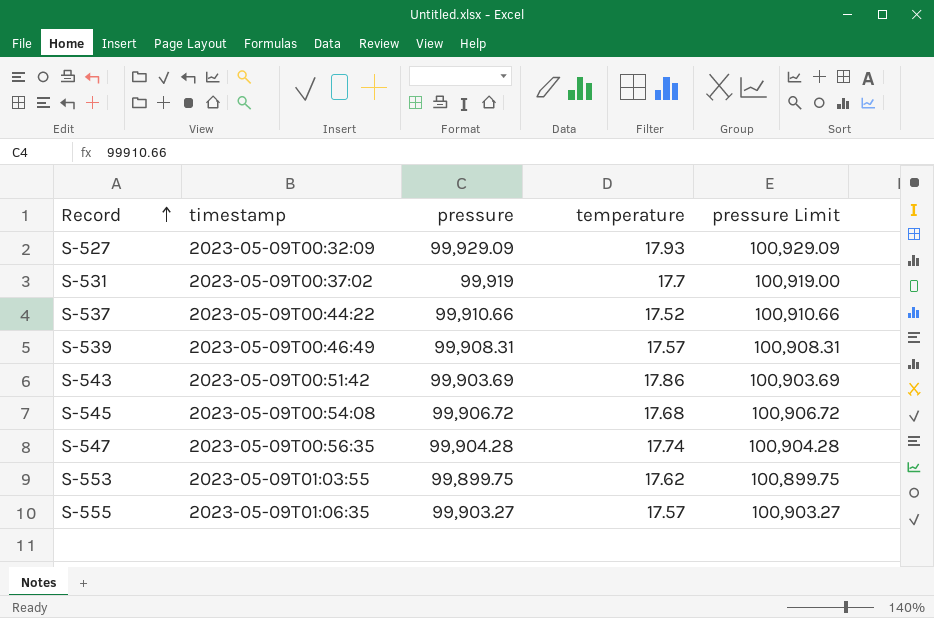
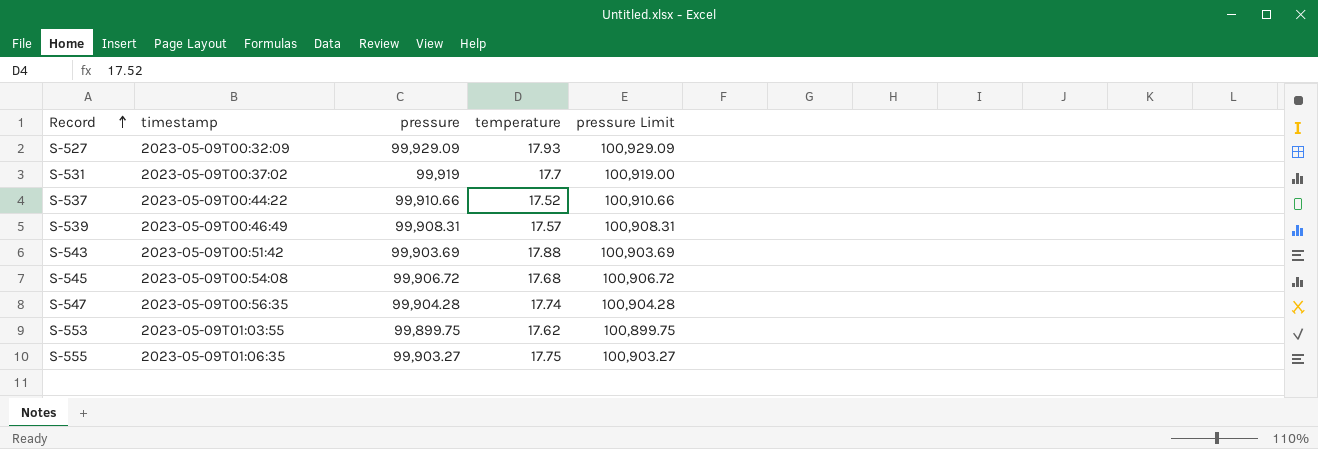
S-543 | temperature: 17.86 -> 17.88
S-555 | temperature: 17.57 -> 17.75

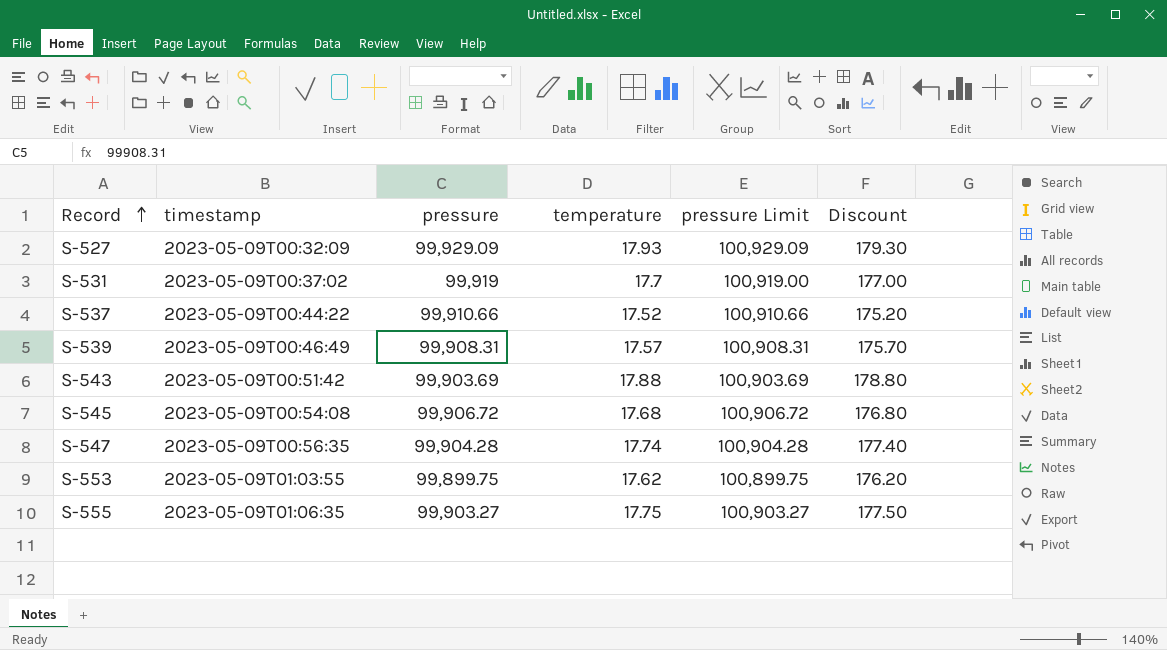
column Discount | formula: none -> [temperature] * 10

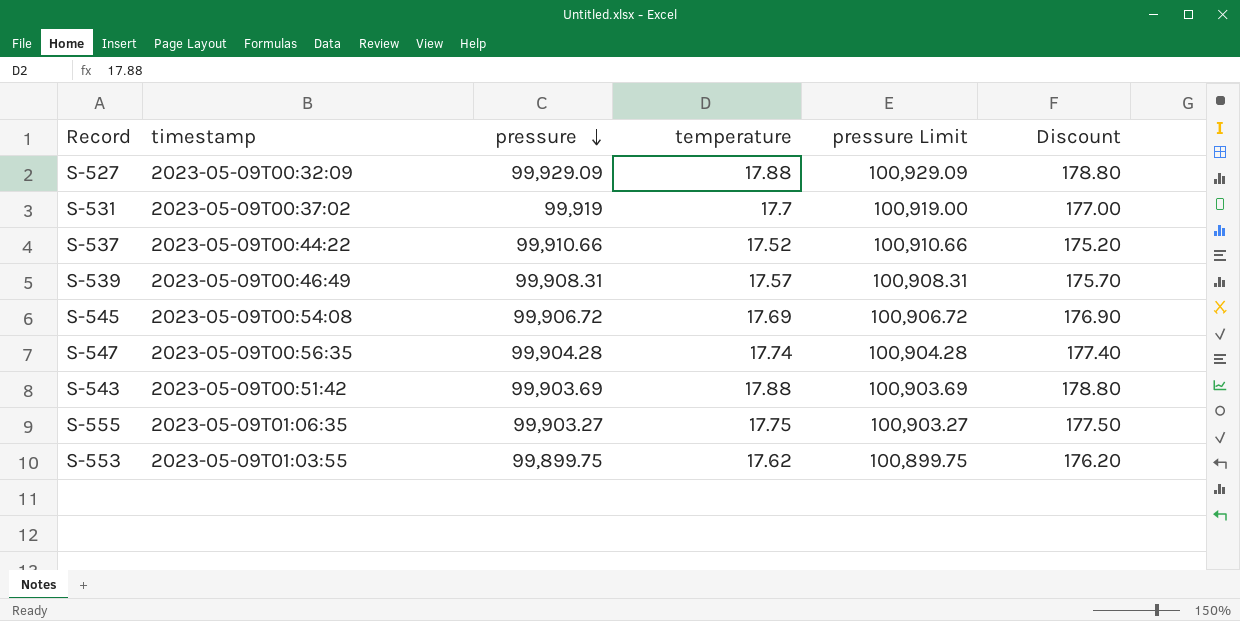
row order: Record ascending -> pressure descending
S-527 | temperature: 17.93 -> 17.88
S-527 | Discount: 179.30 -> 178.80
S-545 | temperature: 17.68 -> 17.69
S-545 | Discount: 176.80 -> 176.90

